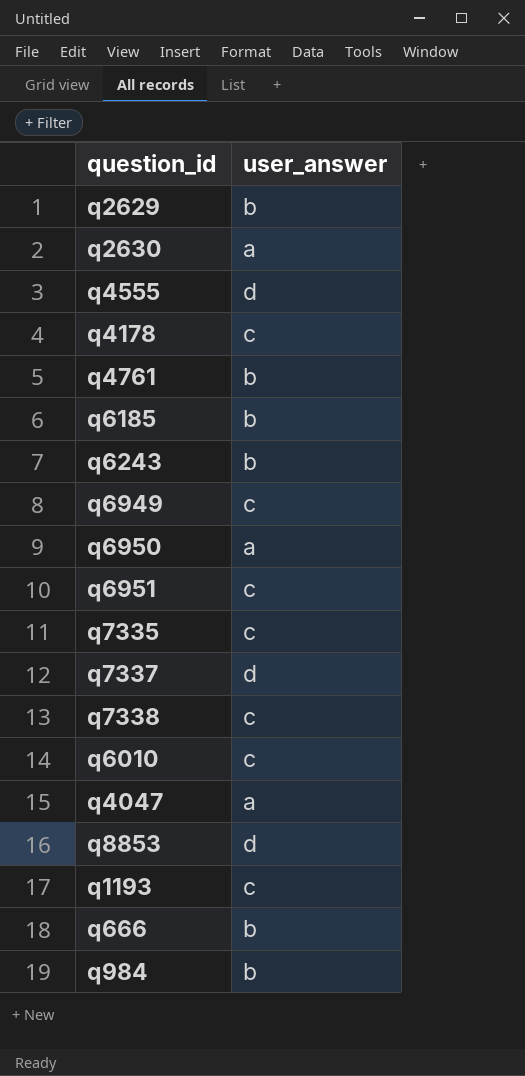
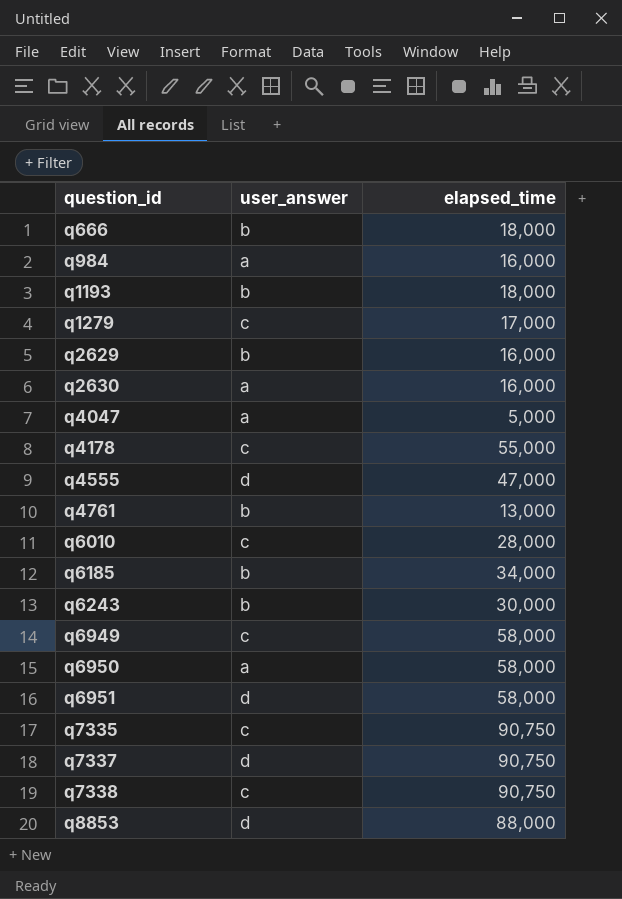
row order: none -> question_id ascending
column elapsed_time | position: none -> 3
q984 | user_answer: b -> a
q1193 | user_answer: c -> b
row q1279: none -> c | 17,000
q6951 | user_answer: c -> d

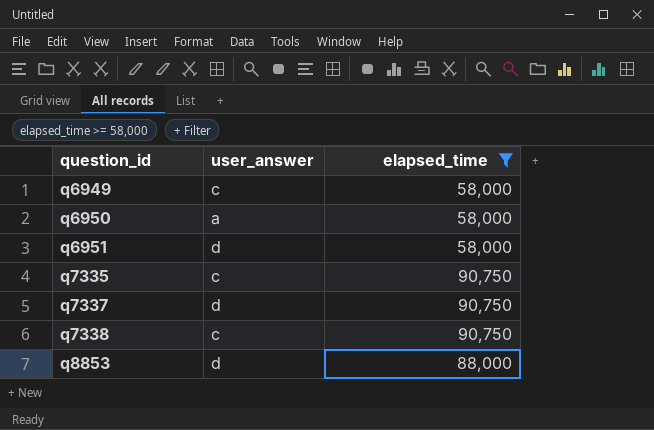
filter: none -> elapsed_time >= 58,000

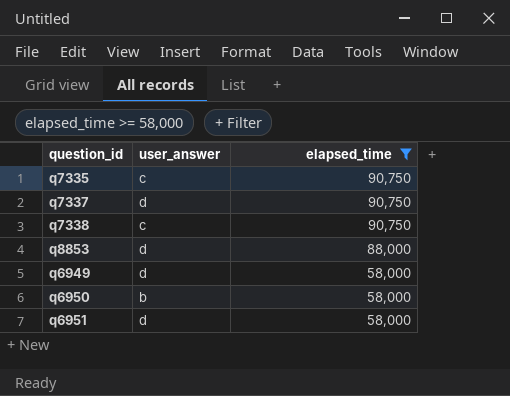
row order: question_id ascending -> elapsed_time descending
q6949 | user_answer: c -> d
q6950 | user_answer: a -> b

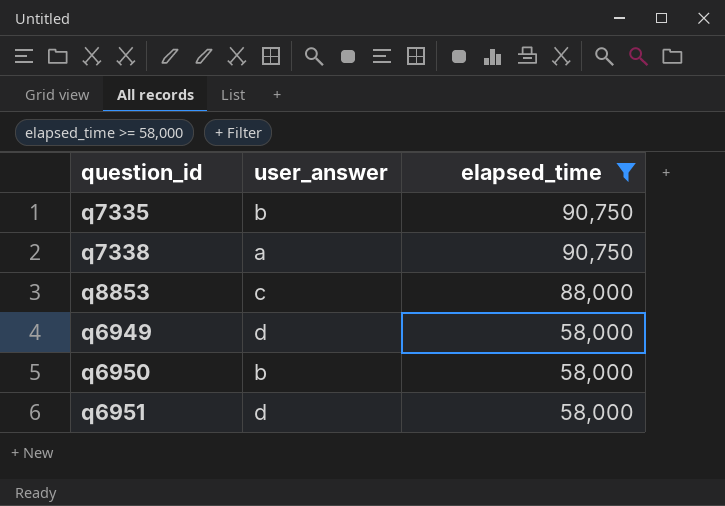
row q7337: d | 90,750 -> none
q7335 | user_answer: c -> b
q7338 | user_answer: c -> a
q8853 | user_answer: d -> c

